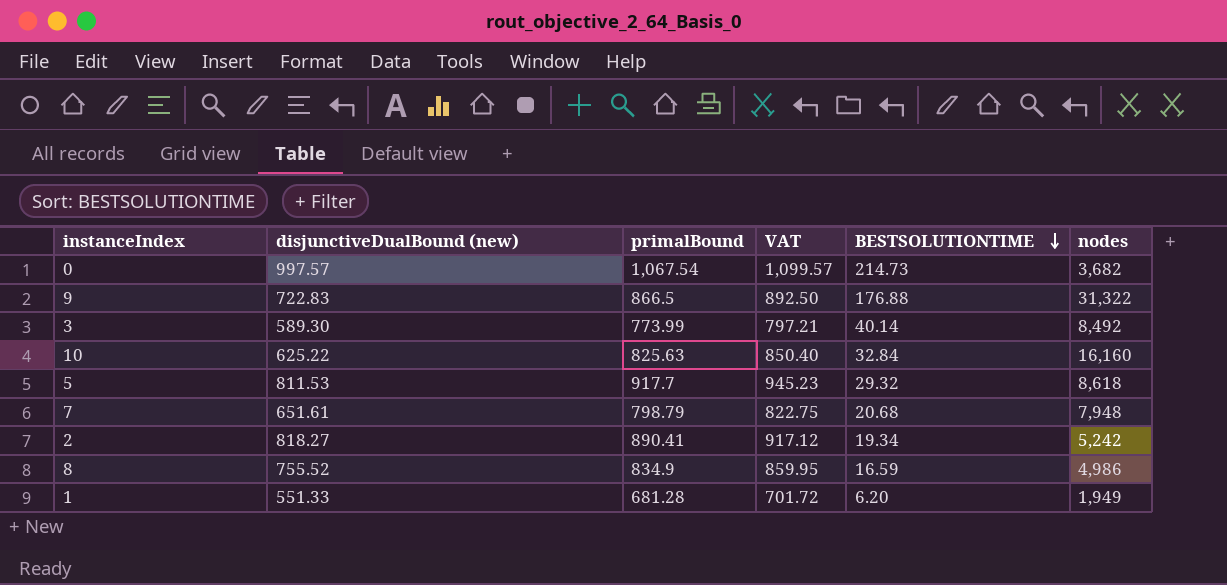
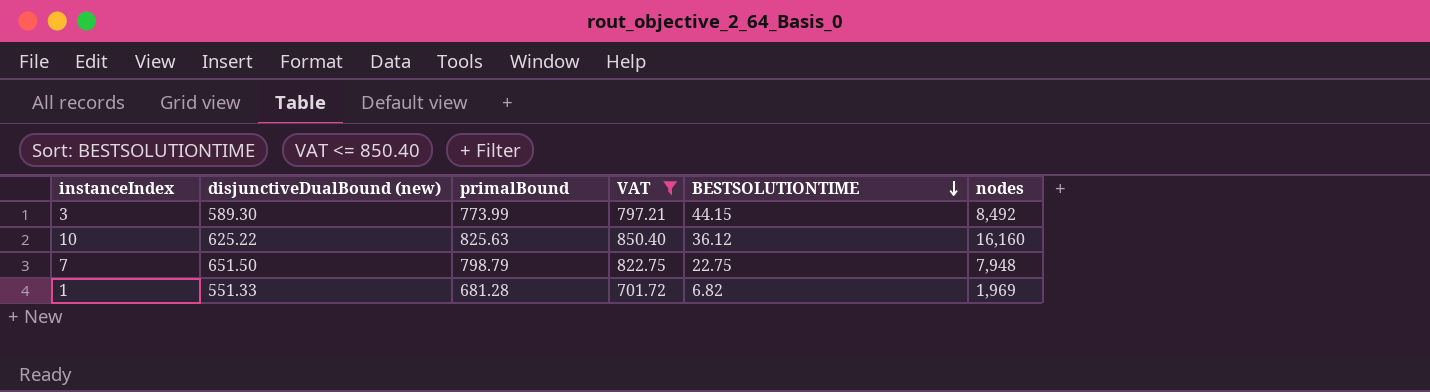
filter: none -> VAT <= 850.40
3 | BESTSOLUTIONTIME: 40.14 -> 44.15
10 | BESTSOLUTIONTIME: 32.84 -> 36.12
7 | disjunctiveDualBound (new): 651.61 -> 651.50
7 | BESTSOLUTIONTIME: 20.68 -> 22.75
1 | BESTSOLUTIONTIME: 6.20 -> 6.82
1 | nodes: 1,949 -> 1,969

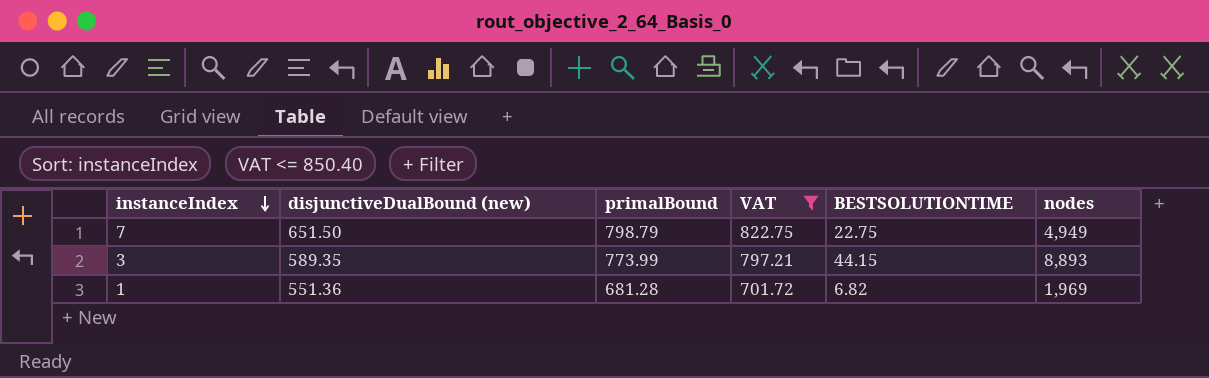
row order: BESTSOLUTIONTIME descending -> instanceIndex descending
row 10: 625.22 | 825.63 | 850.40 | 36.12 | 16,160 -> none
7 | nodes: 7,948 -> 4,949
3 | disjunctiveDualBound (new): 589.30 -> 589.35
3 | nodes: 8,492 -> 8,893
1 | disjunctiveDualBound (new): 551.33 -> 551.36

